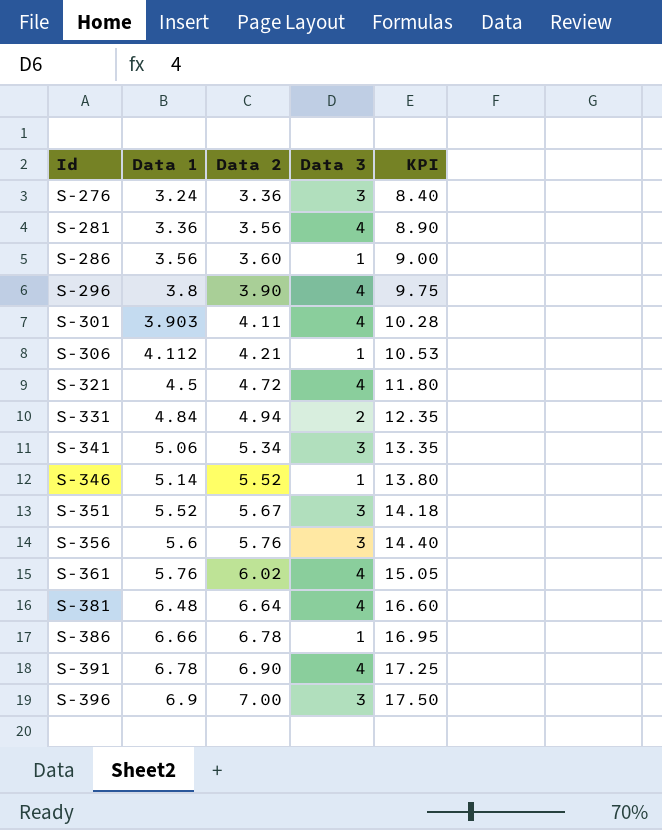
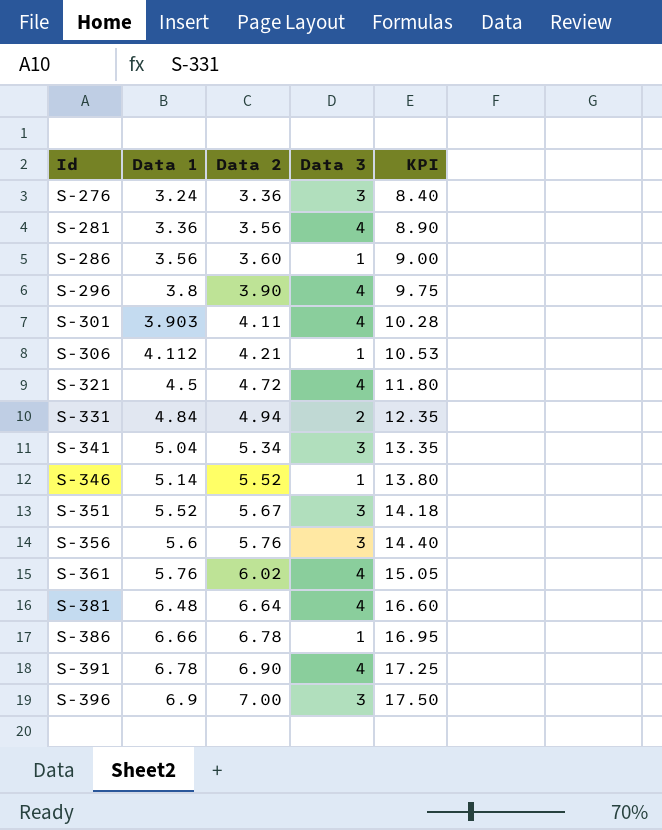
S-341 | Data 1: 5.06 -> 5.04

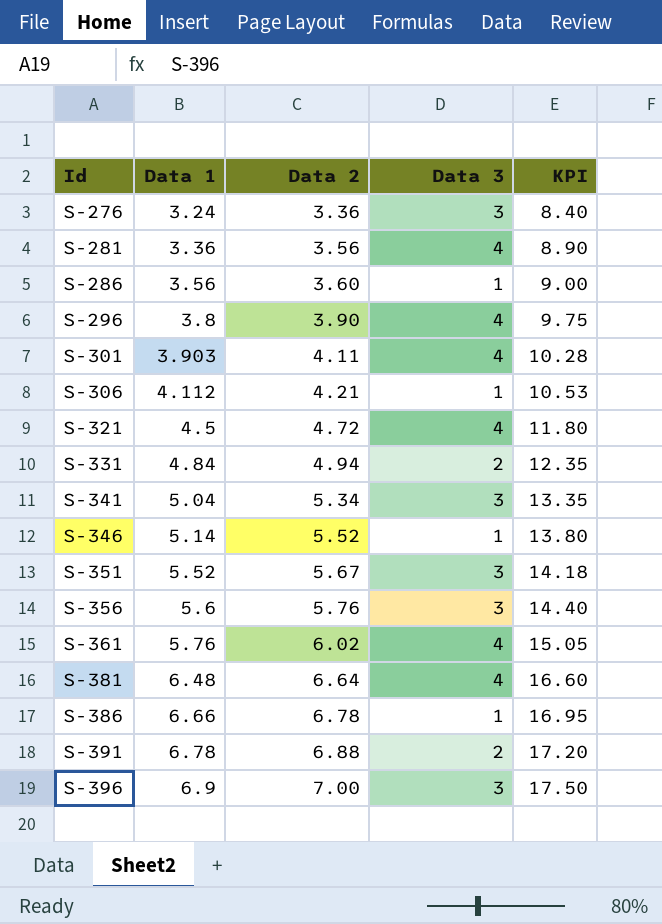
S-391 | Data 2: 6.90 -> 6.88
S-391 | Data 3: 4 -> 2
S-391 | KPI: 17.25 -> 17.20

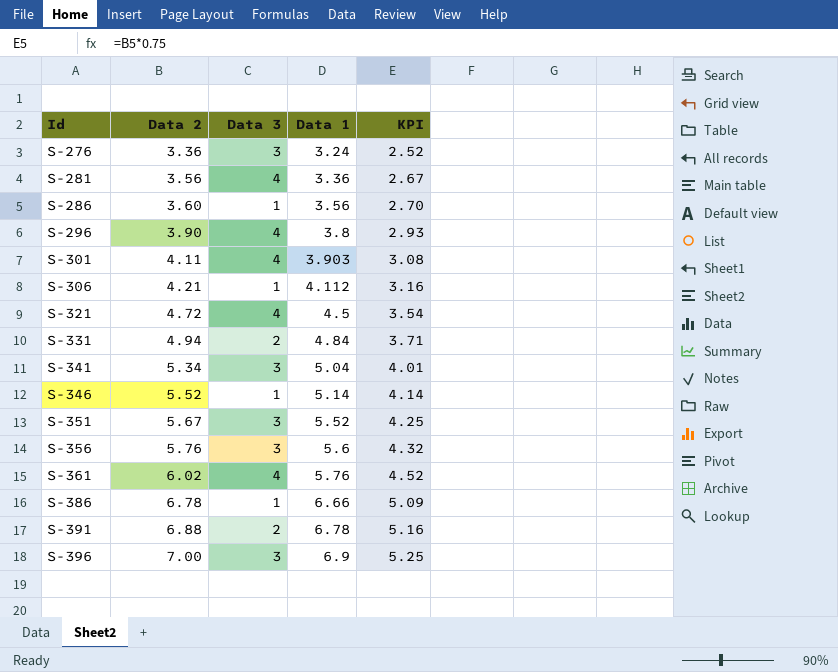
column Data 1 | position: 2 -> 4
column KPI | formula: [Data 2] * 2.5 -> [Data 2] * 0.75
row S-381: 6.48 | 6.64 | 4 | 16.60 -> none

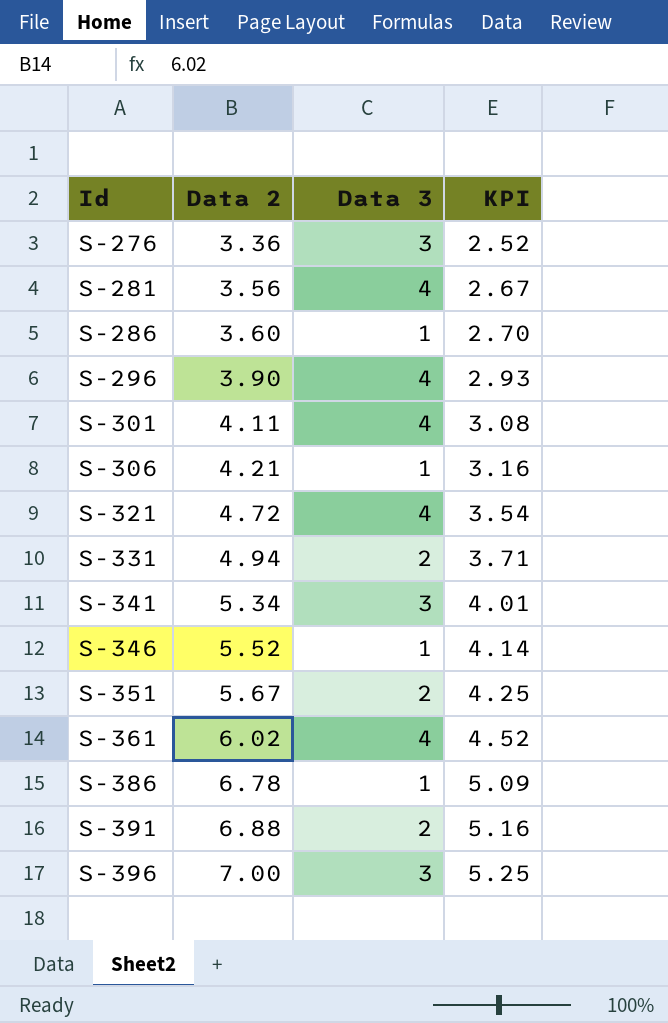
column Data 1 | position: 4 -> none
row S-356: 5.76 | 3 | 5.6 | 4.32 -> none
S-351 | Data 3: 3 -> 2

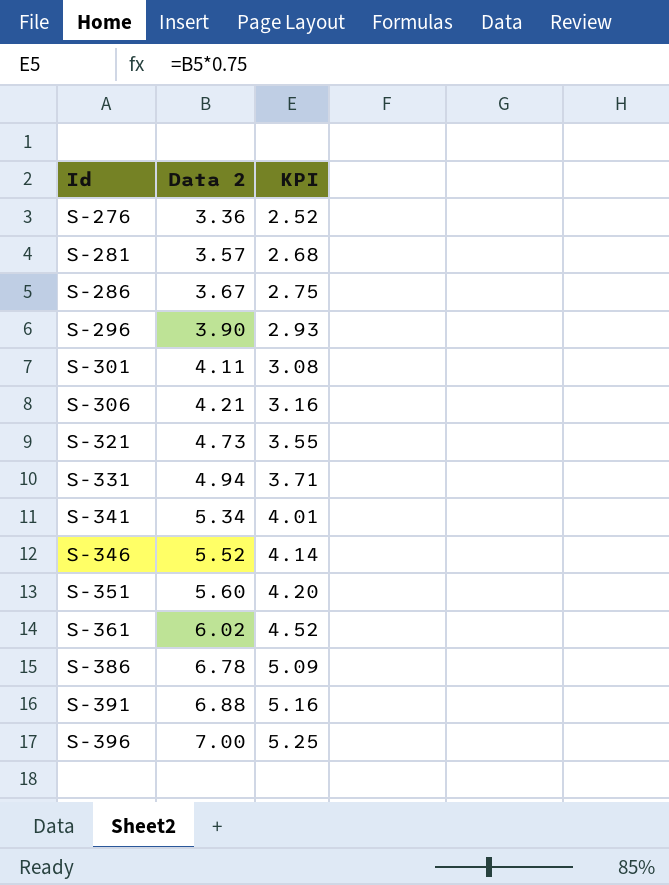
column Data 3 | position: 3 -> none
S-281 | Data 2: 3.56 -> 3.57
S-281 | KPI: 2.67 -> 2.68
S-286 | Data 2: 3.60 -> 3.67
S-286 | KPI: 2.70 -> 2.75
S-321 | Data 2: 4.72 -> 4.73
S-321 | KPI: 3.54 -> 3.55
S-351 | Data 2: 5.67 -> 5.60
S-351 | KPI: 4.25 -> 4.20

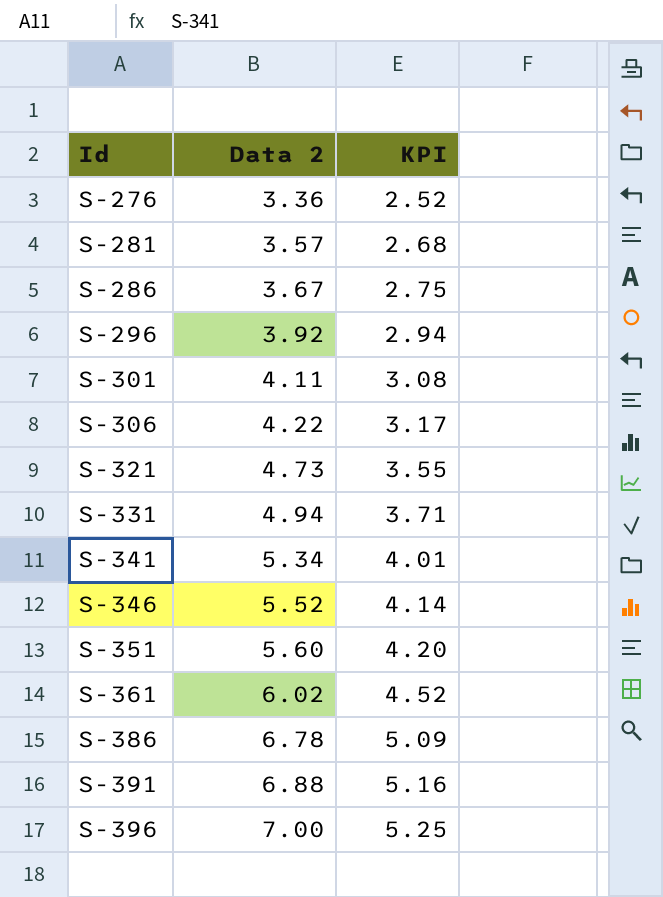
S-296 | Data 2: 3.90 -> 3.92
S-296 | KPI: 2.93 -> 2.94
S-306 | Data 2: 4.21 -> 4.22
S-306 | KPI: 3.16 -> 3.17

